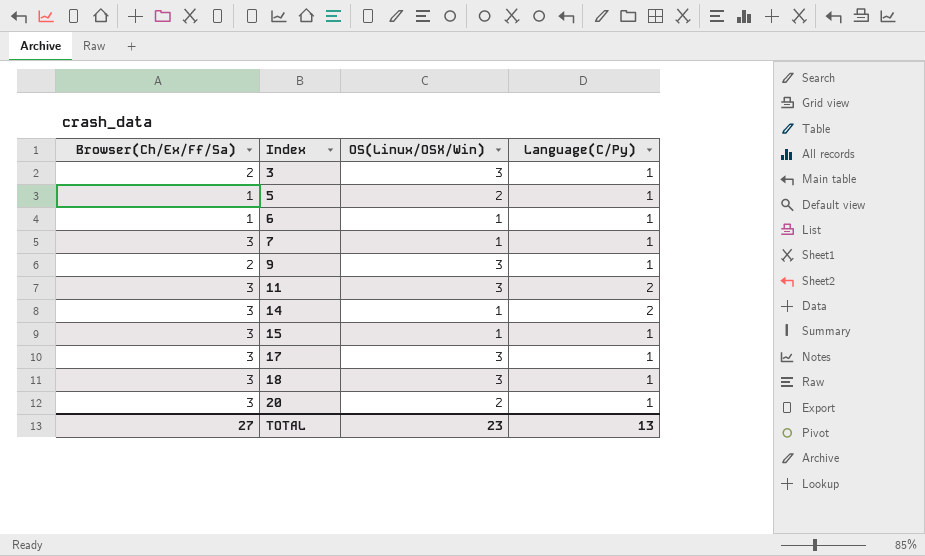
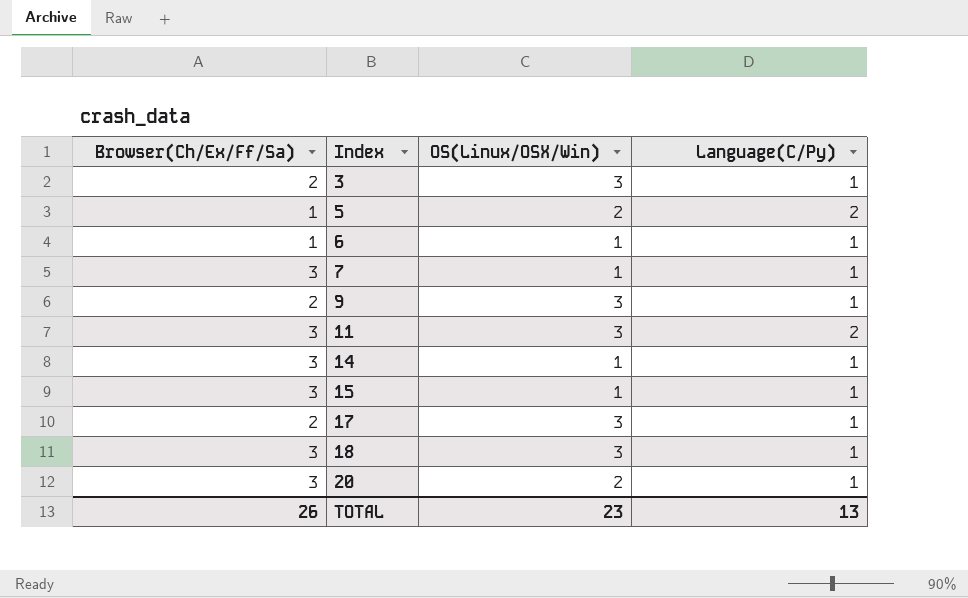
5 | Language(C/Py): 1 -> 2
14 | Language(C/Py): 2 -> 1
17 | Browser(Ch/Ex/Ff/Sa): 3 -> 2
TOTAL | Browser(Ch/Ex/Ff/Sa): 27 -> 26

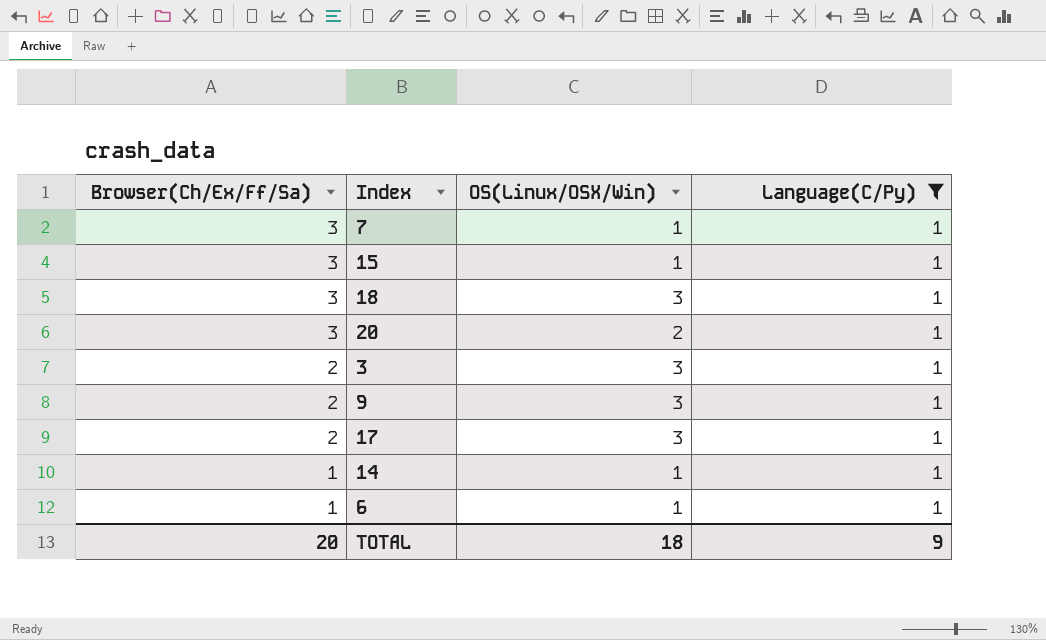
filter: none -> Language(C/Py) = 1
row order: Index ascending -> Browser(Ch/Ex/Ff/Sa) descending
14 | Browser(Ch/Ex/Ff/Sa): 3 -> 1
TOTAL | Browser(Ch/Ex/Ff/Sa): 26 -> 20
TOTAL | OS(Linux/OSX/Win): 23 -> 18
TOTAL | Language(C/Py): 13 -> 9

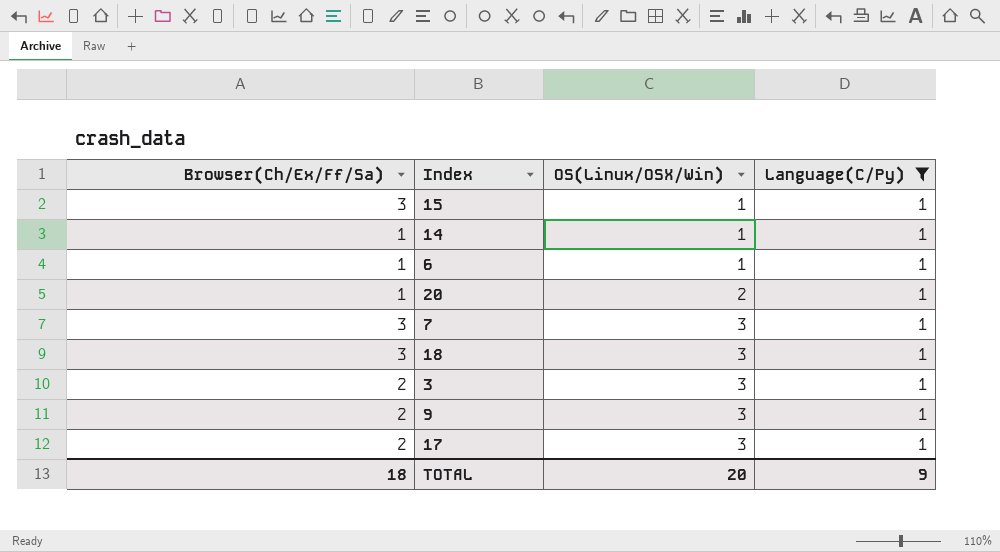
row order: Browser(Ch/Ex/Ff/Sa) descending -> OS(Linux/OSX/Win) ascending
20 | Browser(Ch/Ex/Ff/Sa): 3 -> 1
7 | OS(Linux/OSX/Win): 1 -> 3
TOTAL | Browser(Ch/Ex/Ff/Sa): 20 -> 18
TOTAL | OS(Linux/OSX/Win): 18 -> 20

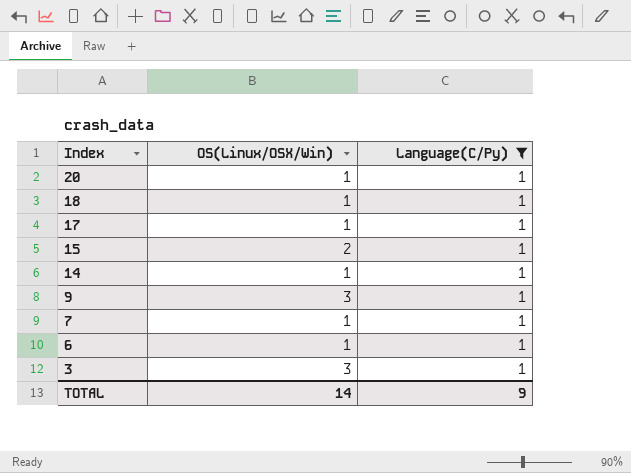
row order: OS(Linux/OSX/Win) ascending -> Index descending
column Browser(Ch/Ex/Ff/Sa) | position: 1 -> none
20 | OS(Linux/OSX/Win): 2 -> 1
18 | OS(Linux/OSX/Win): 3 -> 1
17 | OS(Linux/OSX/Win): 3 -> 1
15 | OS(Linux/OSX/Win): 1 -> 2
7 | OS(Linux/OSX/Win): 3 -> 1
TOTAL | OS(Linux/OSX/Win): 20 -> 14

